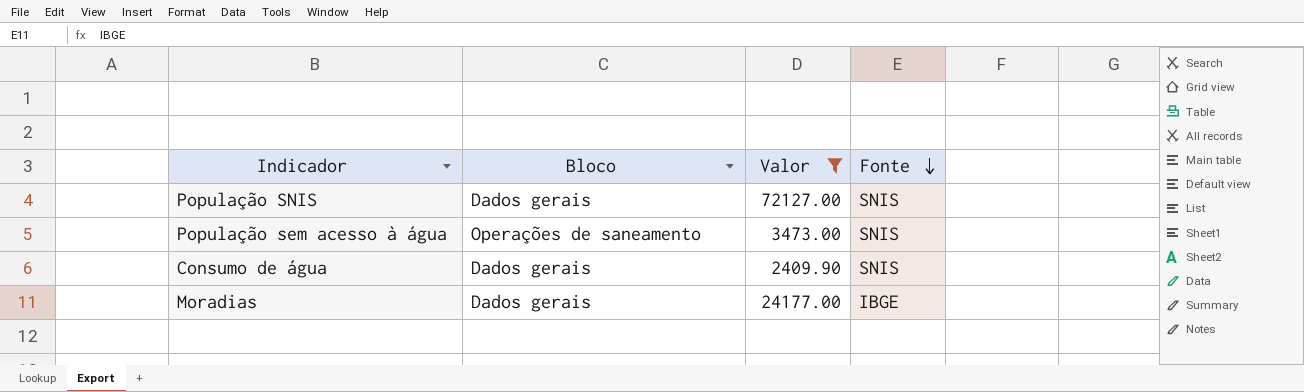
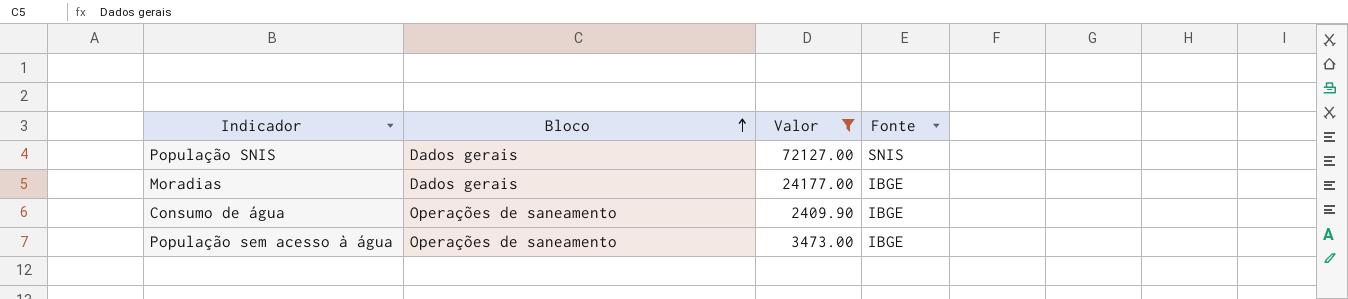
row order: Fonte descending -> Bloco ascending
Consumo de água | Bloco: Dados gerais -> Operações de saneamento
Consumo de água | Fonte: SNIS -> IBGE
População sem acesso à água | Fonte: SNIS -> IBGE

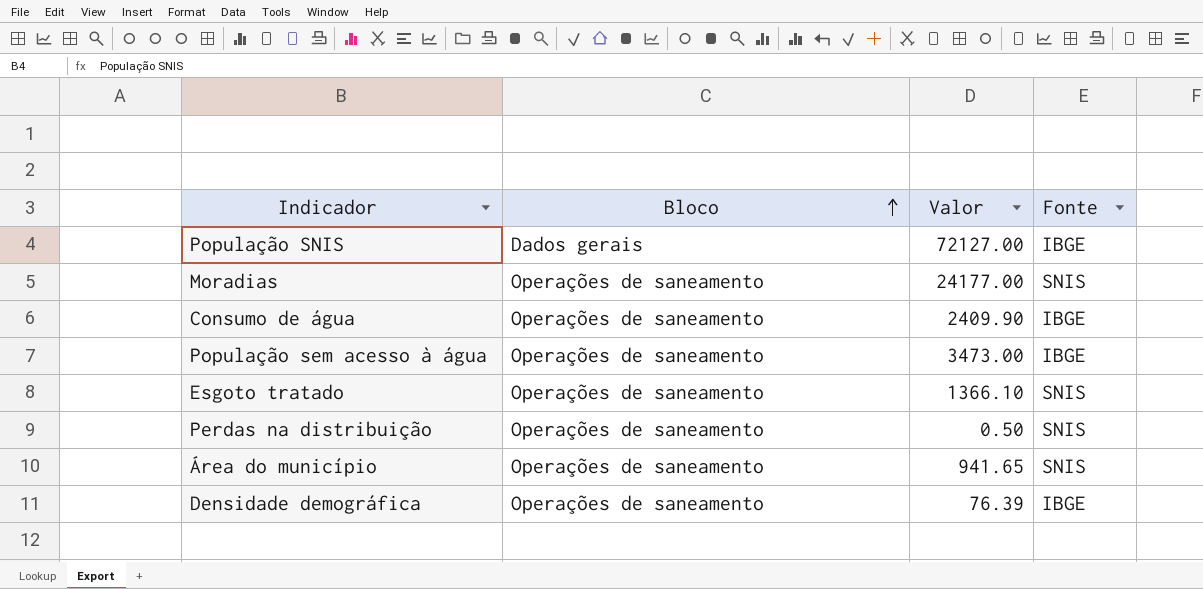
filter: Valor >= 2409.90 -> none
População SNIS | Fonte: SNIS -> IBGE
Moradias | Bloco: Dados gerais -> Operações de saneamento
Moradias | Fonte: IBGE -> SNIS

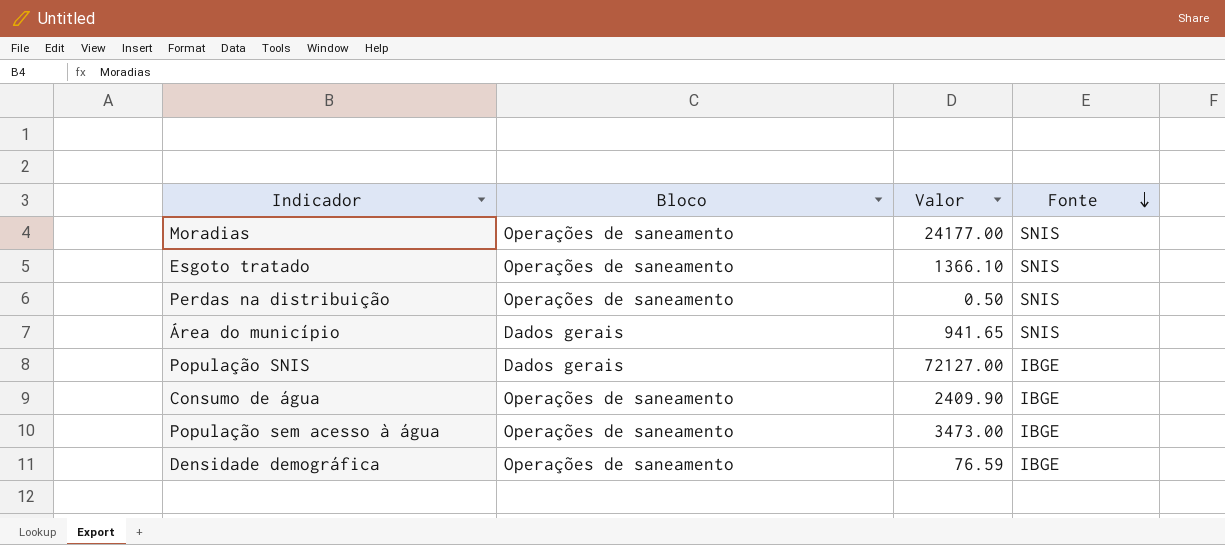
row order: Bloco ascending -> Fonte descending
Área do município | Bloco: Operações de saneamento -> Dados gerais
Densidade demográfica | Valor: 76.39 -> 76.59

